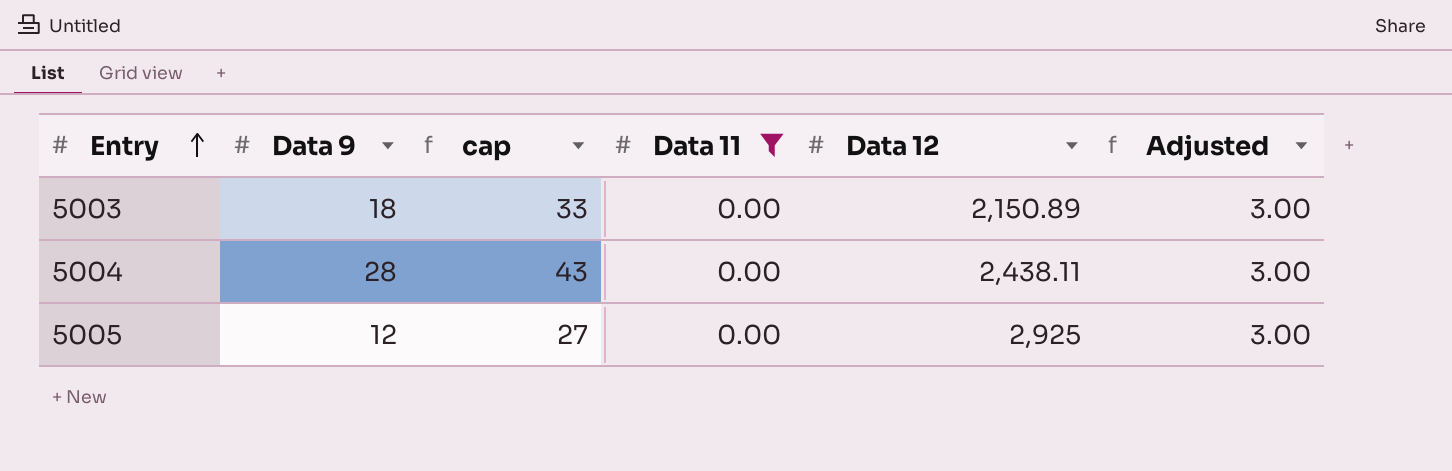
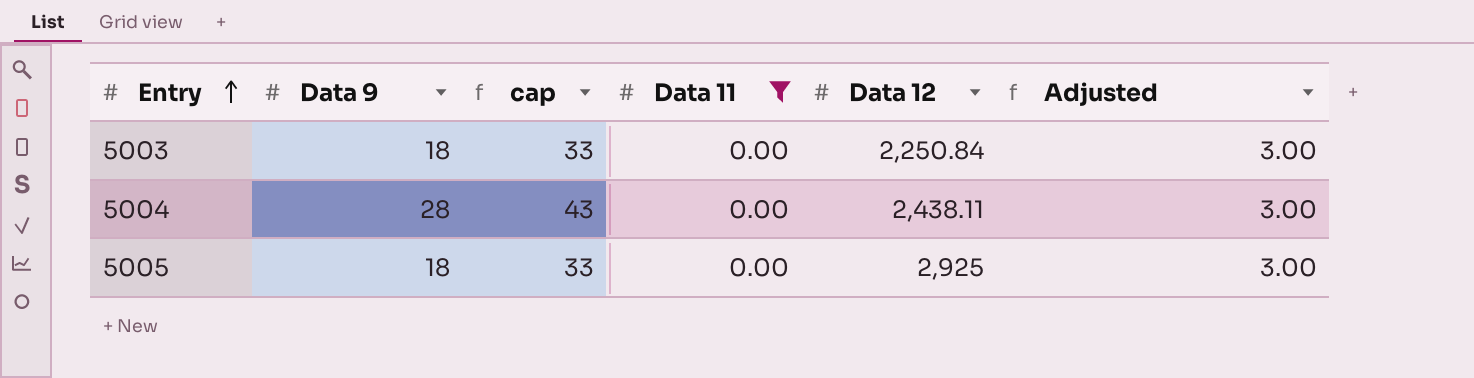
5003 | Data 12: 2,150.89 -> 2,250.84
5005 | Data 9: 12 -> 18
5005 | cap: 27 -> 33

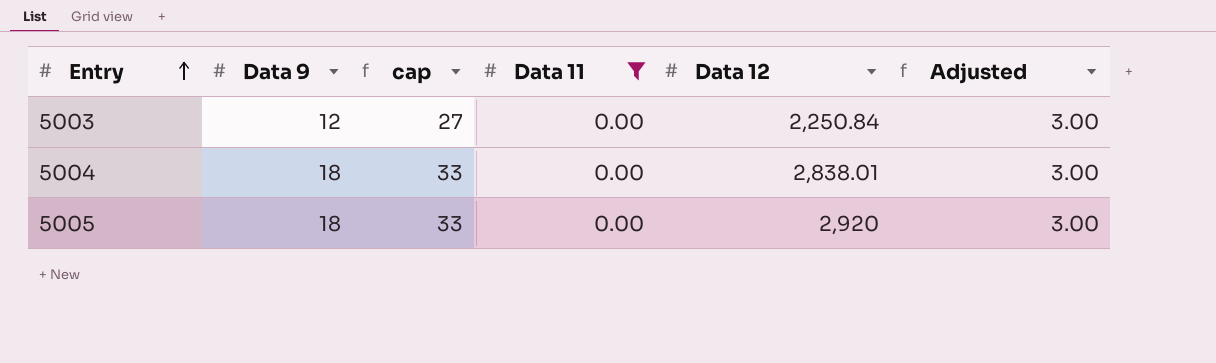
5003 | Data 9: 18 -> 12
5003 | cap: 33 -> 27
5004 | Data 9: 28 -> 18
5004 | cap: 43 -> 33
5004 | Data 12: 2,438.11 -> 2,838.01
5005 | Data 12: 2,925 -> 2,920

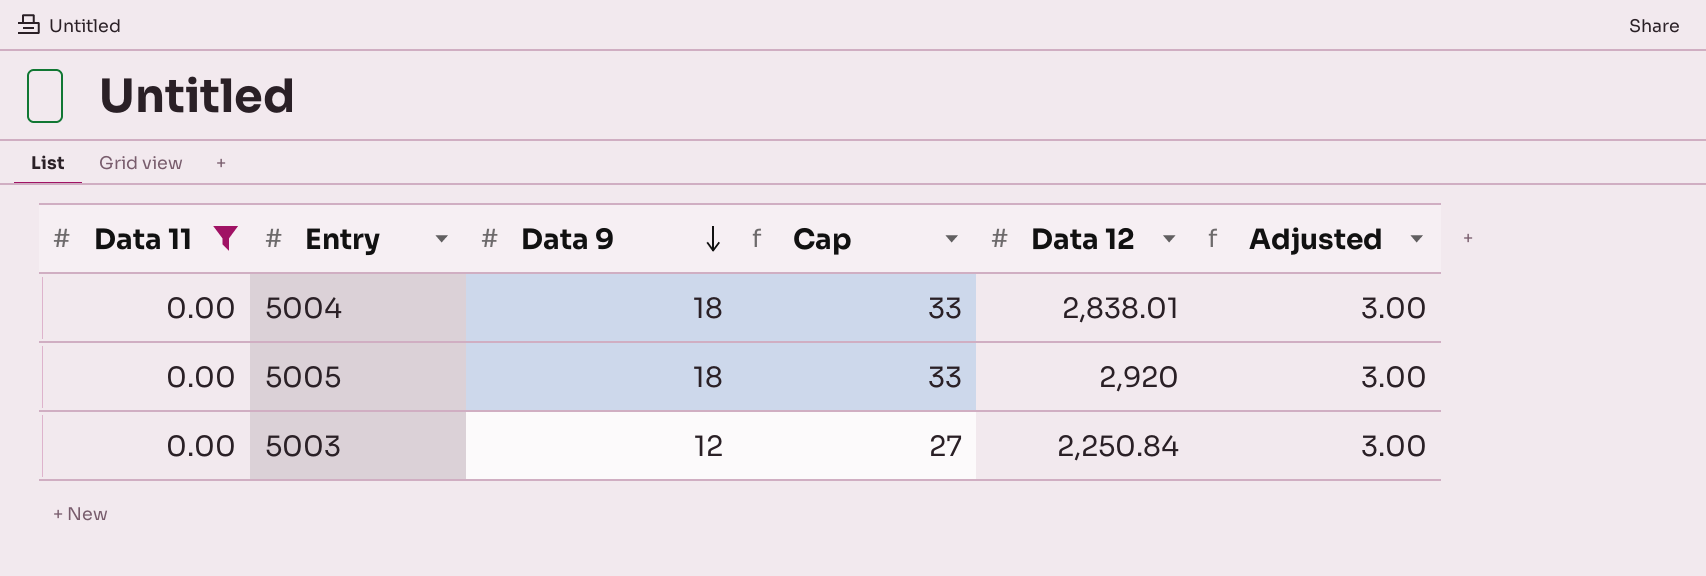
row order: Entry ascending -> Data 9 descending
column Data 11 | position: 4 -> 1
column name: cap -> Cap

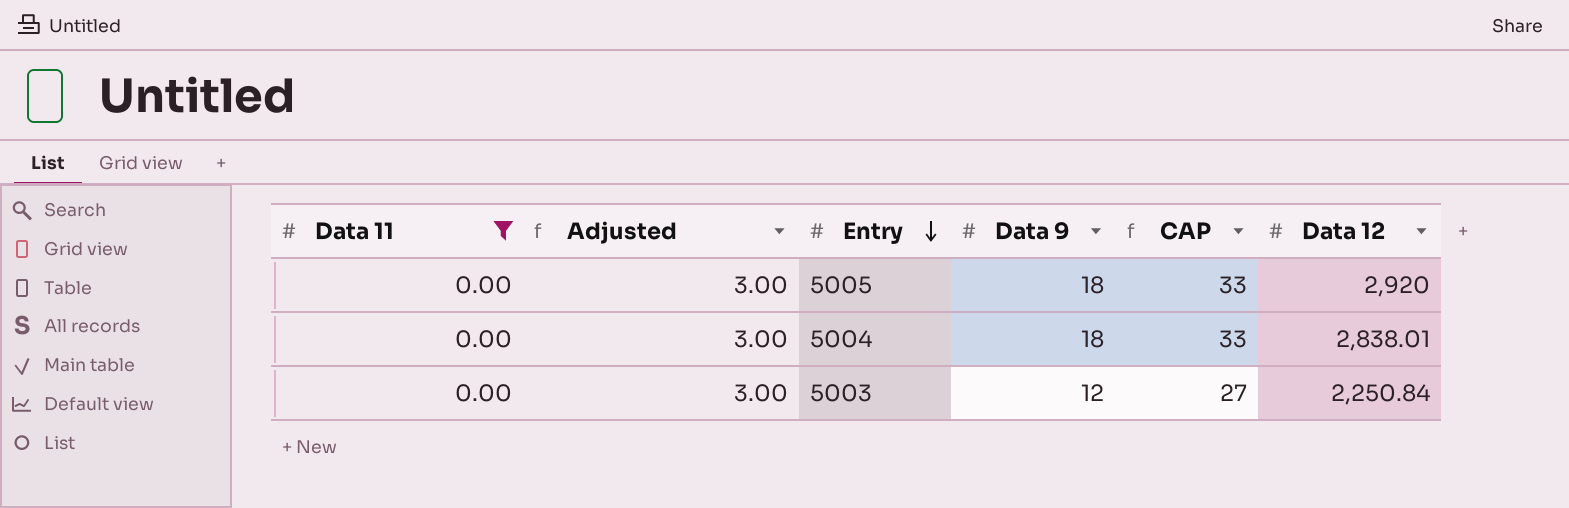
row order: Data 9 descending -> Entry descending
column Adjusted | position: 6 -> 2
column name: Cap -> CAP

